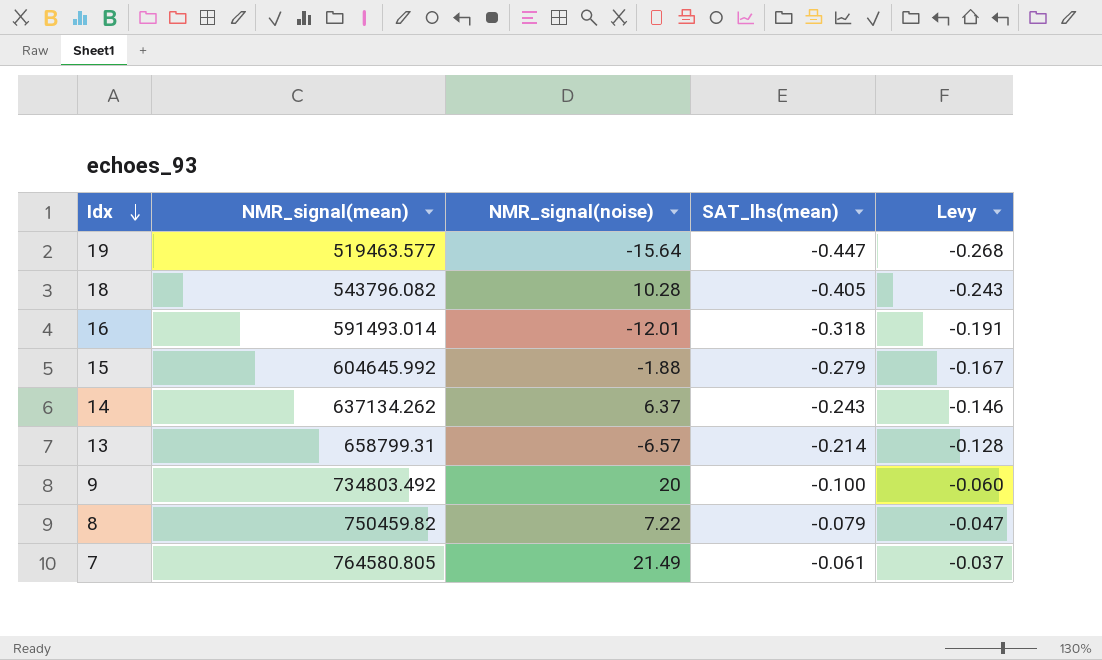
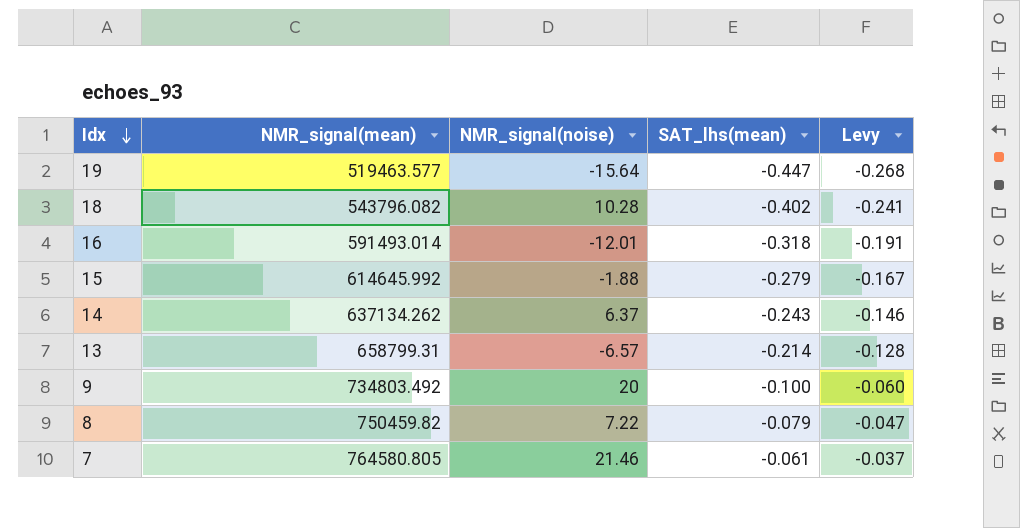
18 | SAT_lhs(mean): -0.405 -> -0.402
18 | Levy: -0.243 -> -0.241
15 | NMR_signal(mean): 604645.992 -> 614645.992
7 | NMR_signal(noise): 21.49 -> 21.46

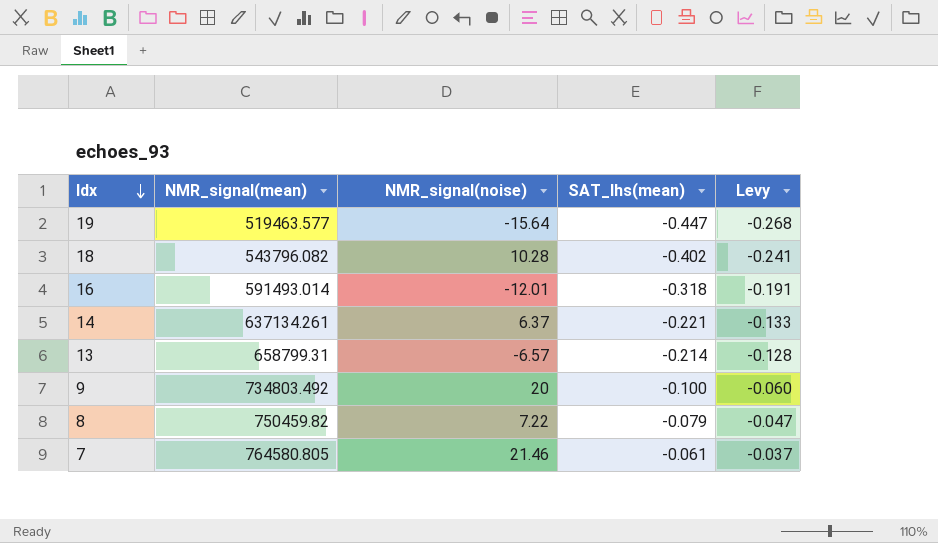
row 15: 614645.992 | -1.88 | -0.279 | -0.167 -> none
14 | NMR_signal(mean): 637134.262 -> 637134.261
14 | SAT_lhs(mean): -0.243 -> -0.221
14 | Levy: -0.146 -> -0.133

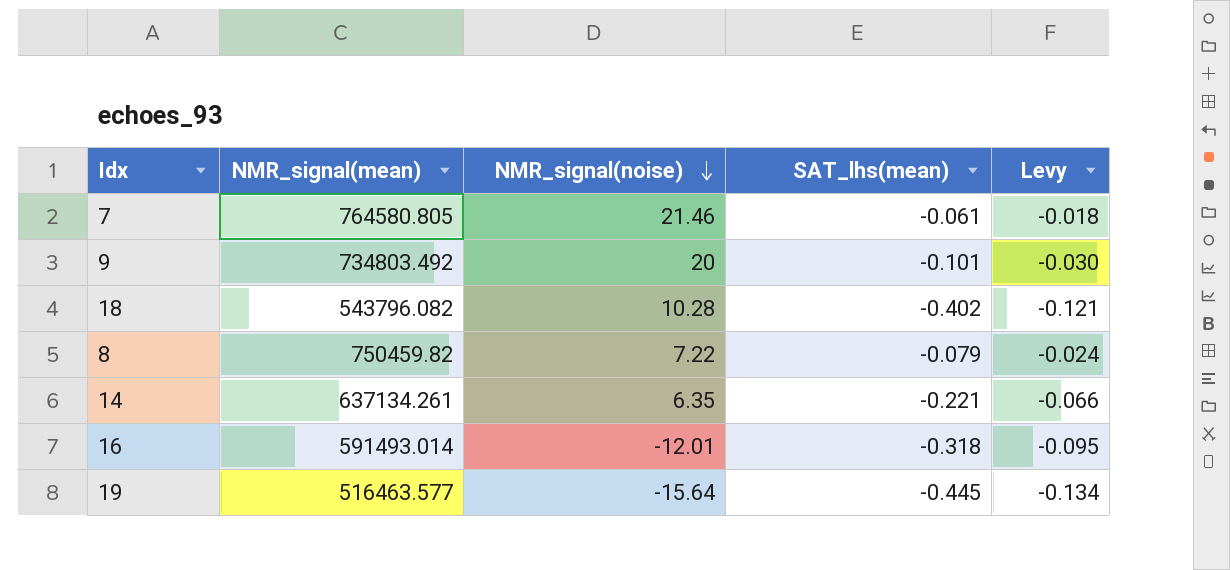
row order: Idx descending -> NMR_signal(noise) descending
column Levy | formula: [SAT_lhs(mean)] * 0.6 -> [SAT_lhs(mean)] * 0.3
row 13: 658799.31 | -6.57 | -0.214 | -0.128 -> none
9 | SAT_lhs(mean): -0.100 -> -0.101
14 | NMR_signal(noise): 6.37 -> 6.35
19 | NMR_signal(mean): 519463.577 -> 516463.577
19 | SAT_lhs(mean): -0.447 -> -0.445

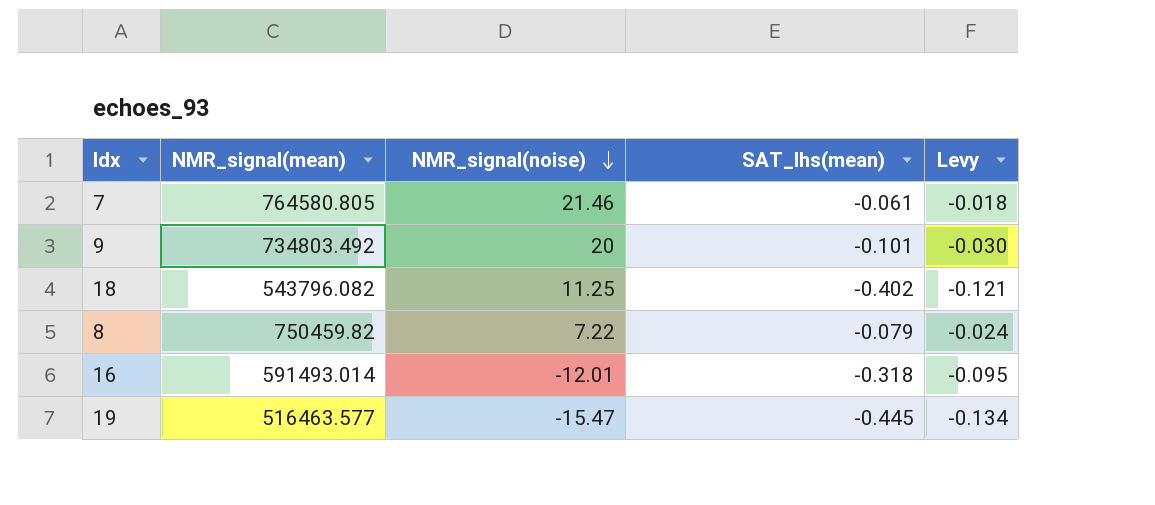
row 14: 637134.261 | 6.35 | -0.221 | -0.066 -> none
18 | NMR_signal(noise): 10.28 -> 11.25
19 | NMR_signal(noise): -15.64 -> -15.47

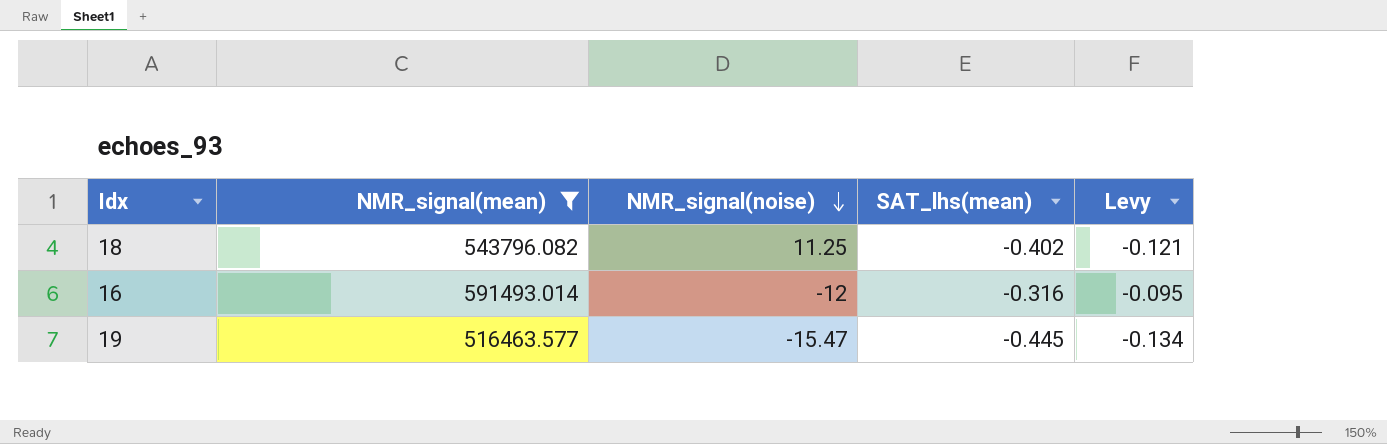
filter: none -> NMR_signal(mean) <= 591493.014
16 | NMR_signal(noise): -12.01 -> -12
16 | SAT_lhs(mean): -0.318 -> -0.316

